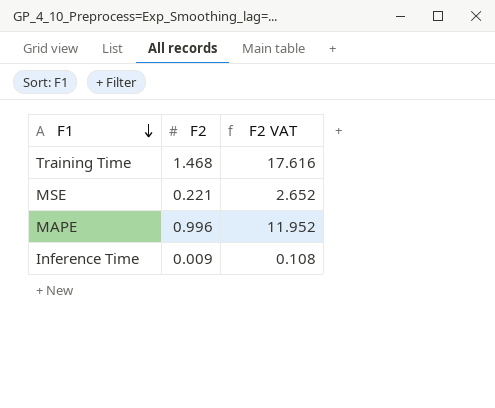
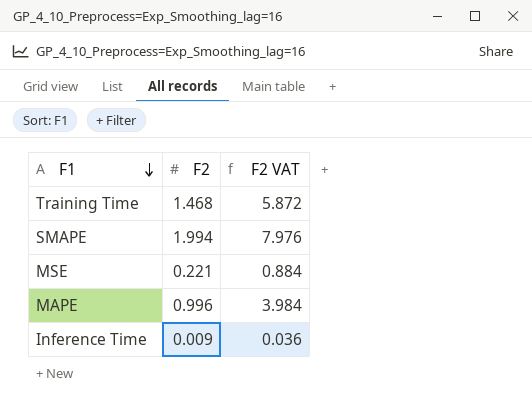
column F2 VAT | formula: [F2] * 12 -> [F2] * 4
row SMAPE: none -> 1.994 | 7.976

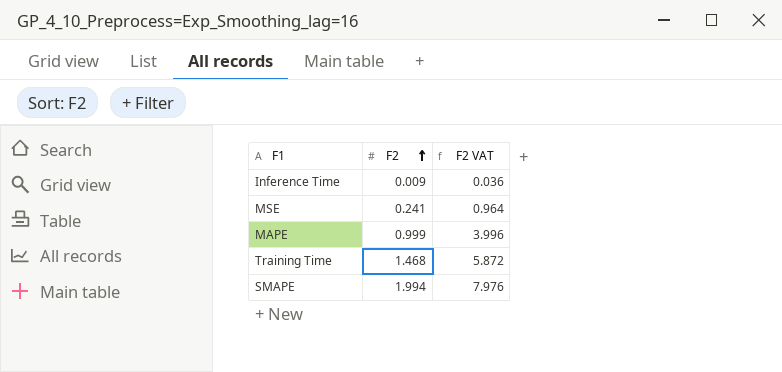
row order: F1 descending -> F2 ascending
MSE | F2: 0.221 -> 0.241
MSE | F2 VAT: 0.884 -> 0.964
MAPE | F2: 0.996 -> 0.999
MAPE | F2 VAT: 3.984 -> 3.996

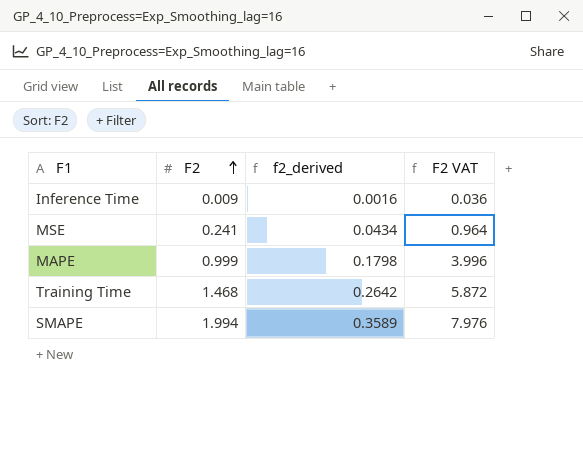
column f2_derived | formula: none -> [F2] * 0.18

